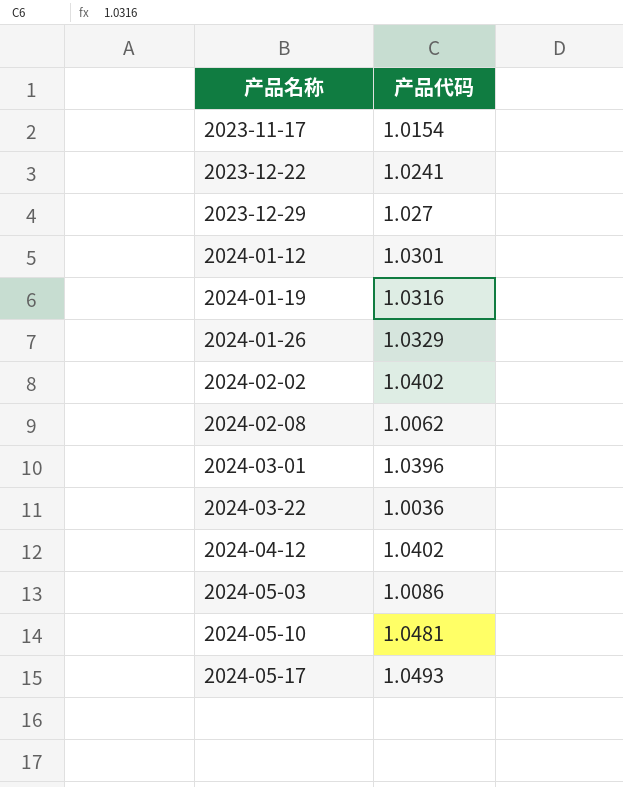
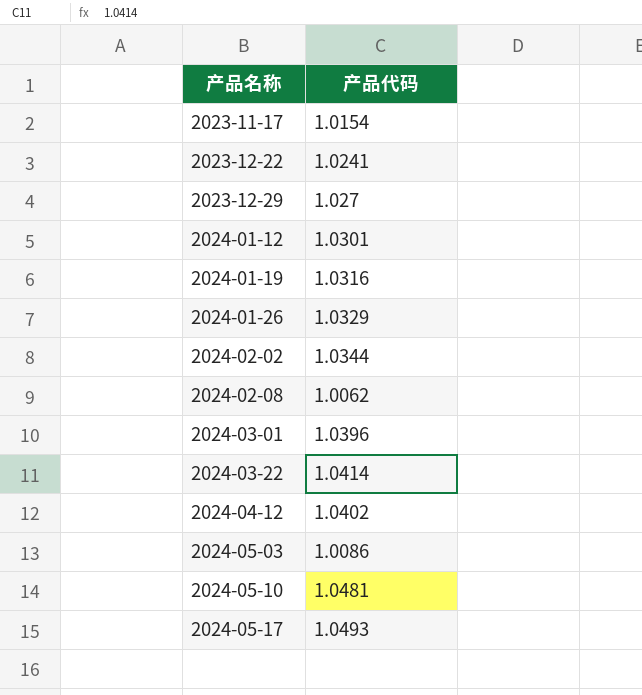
2024-02-02 | 产品代码: 1.0402 -> 1.0344
2024-03-22 | 产品代码: 1.0036 -> 1.0414

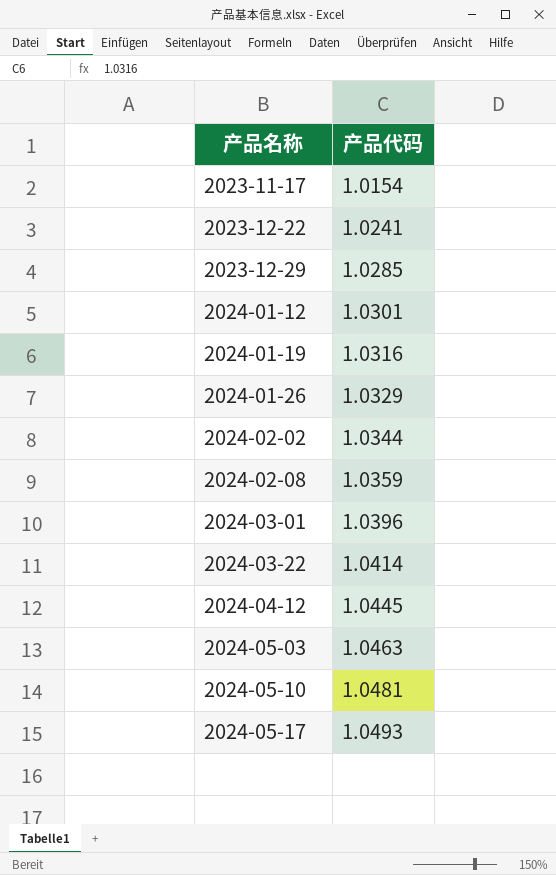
2023-12-29 | 产品代码: 1.027 -> 1.0285
2024-02-08 | 产品代码: 1.0062 -> 1.0359
2024-04-12 | 产品代码: 1.0402 -> 1.0445
2024-05-03 | 产品代码: 1.0086 -> 1.0463

